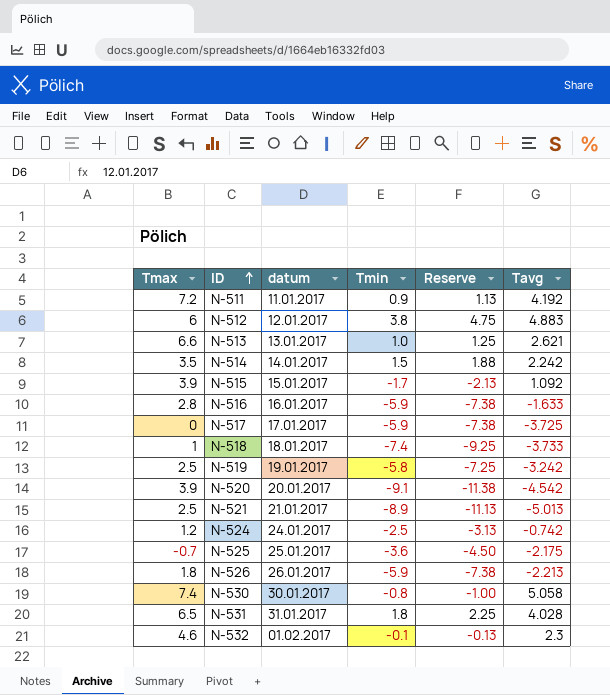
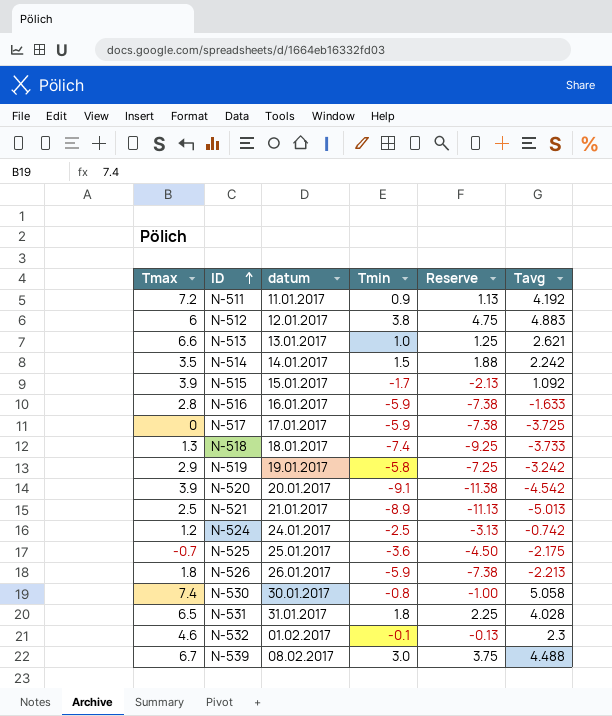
N-518 | Tmax: 1 -> 1.3
N-519 | Tmax: 2.5 -> 2.9
row N-539: none -> 6.7 | 08.02.2017 | 3.0 | 3.75 | 4.488

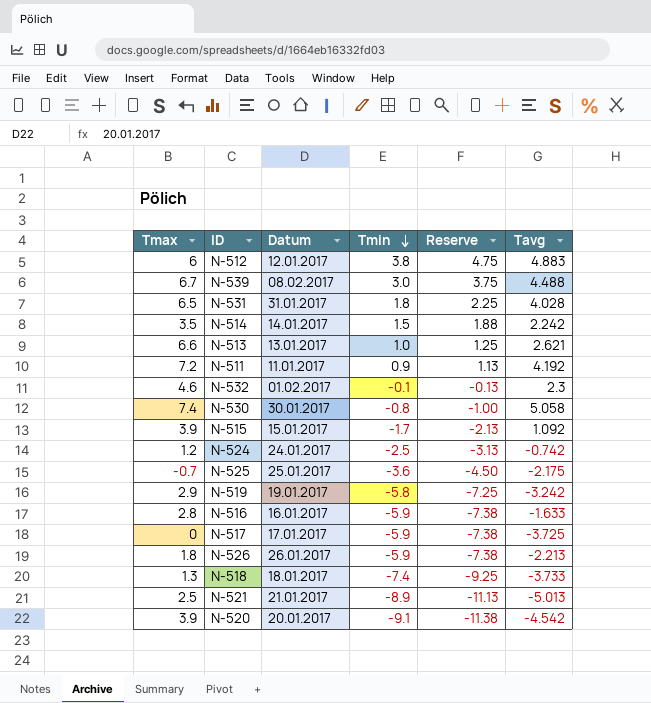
row order: ID ascending -> Tmin descending
column name: datum -> Datum

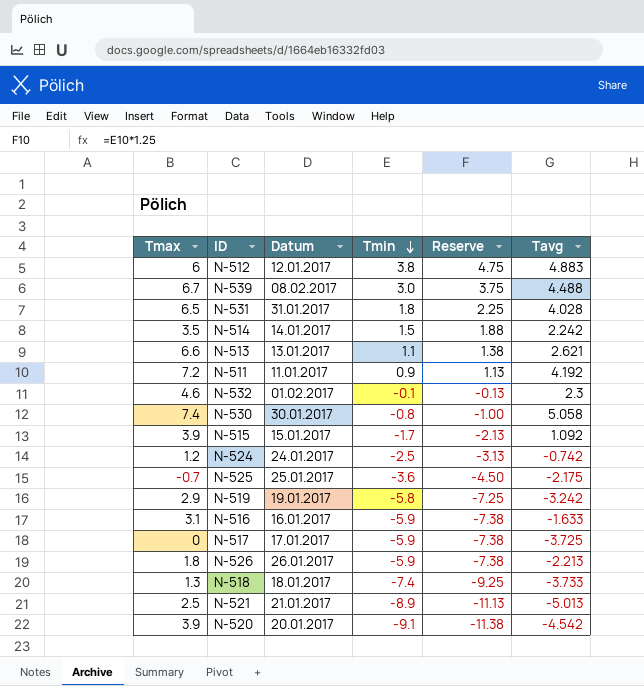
N-513 | Tmin: 1.0 -> 1.1
N-513 | Reserve: 1.25 -> 1.38
N-516 | Tmax: 2.8 -> 3.1

